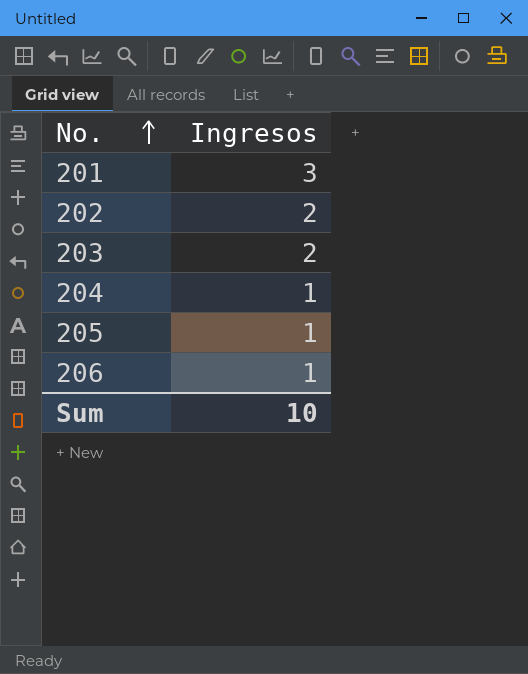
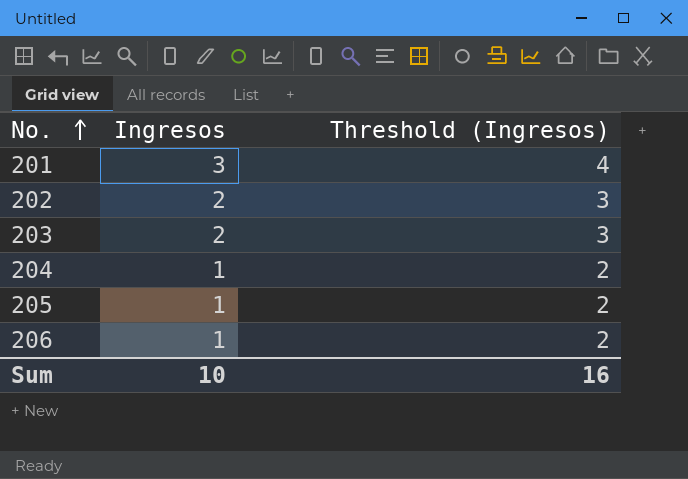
column Threshold (Ingresos) | formula: none -> [Ingresos] + 1

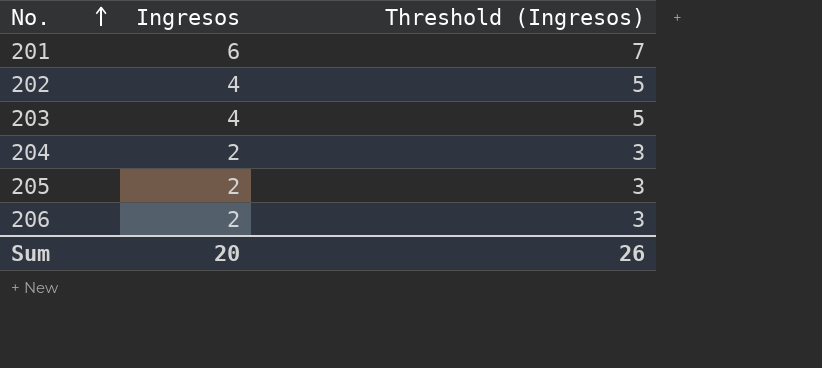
201 | Ingresos: 3 -> 6
201 | Threshold (Ingresos): 4 -> 7
202 | Ingresos: 2 -> 4
202 | Threshold (Ingresos): 3 -> 5
203 | Ingresos: 2 -> 4
203 | Threshold (Ingresos): 3 -> 5
204 | Ingresos: 1 -> 2
204 | Threshold (Ingresos): 2 -> 3
205 | Ingresos: 1 -> 2
205 | Threshold (Ingresos): 2 -> 3
206 | Ingresos: 1 -> 2
206 | Threshold (Ingresos): 2 -> 3
Sum | Ingresos: 10 -> 20
Sum | Threshold (Ingresos): 16 -> 26

